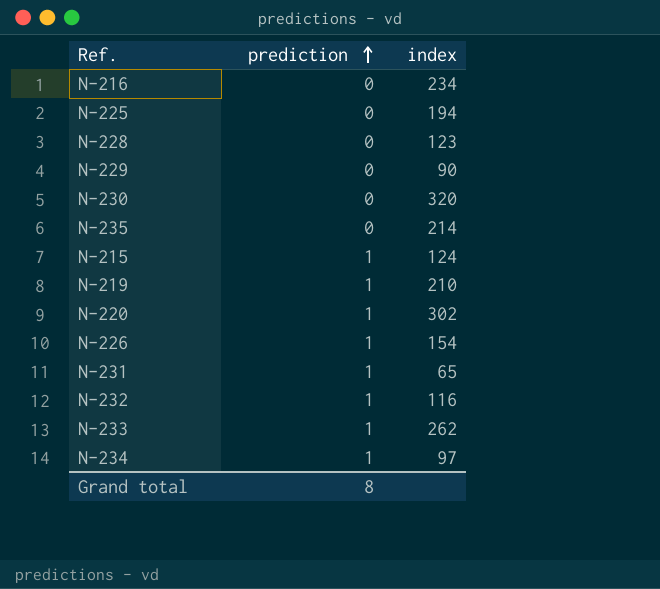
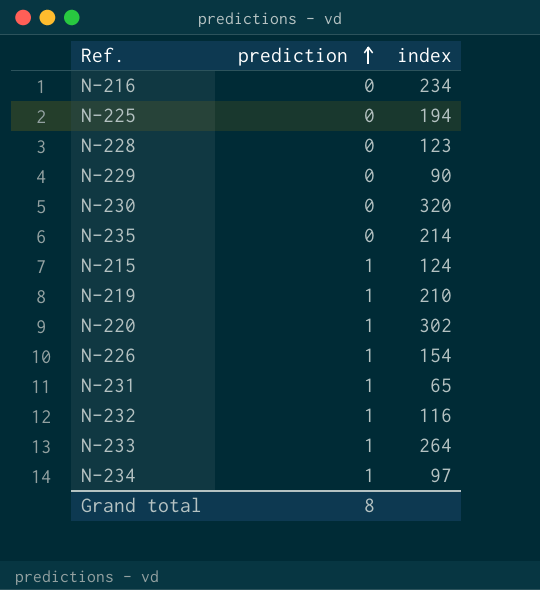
N-233 | index: 262 -> 264

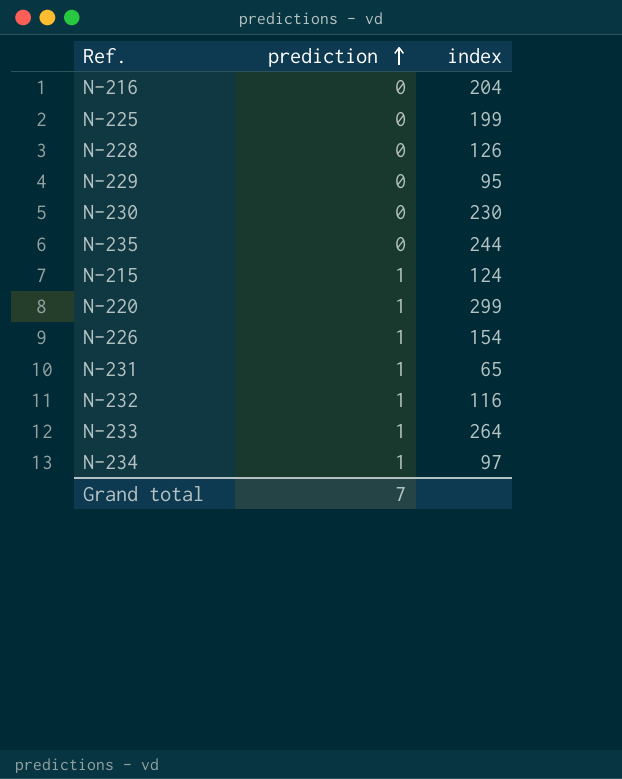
row N-219: 1 | 210 -> none
N-216 | index: 234 -> 204
N-225 | index: 194 -> 199
N-228 | index: 123 -> 126
N-229 | index: 90 -> 95
N-230 | index: 320 -> 230
N-235 | index: 214 -> 244
N-220 | index: 302 -> 299
Grand total | prediction: 8 -> 7

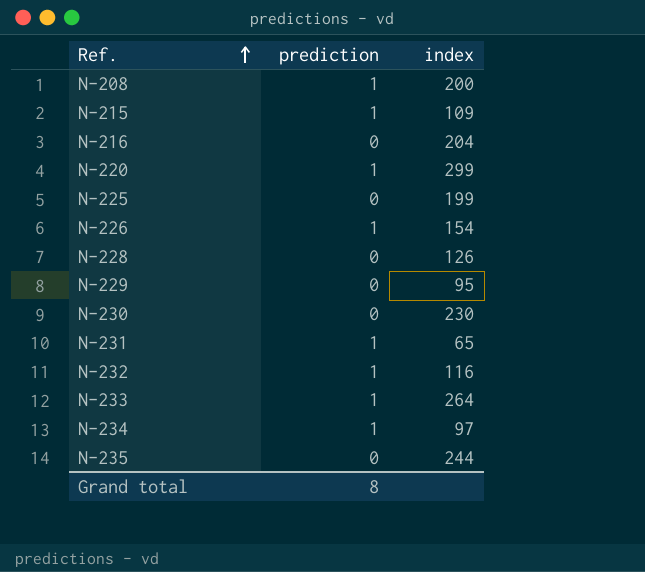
row order: prediction ascending -> Ref. ascending
row N-208: none -> 1 | 200
N-215 | index: 124 -> 109
Grand total | prediction: 7 -> 8

